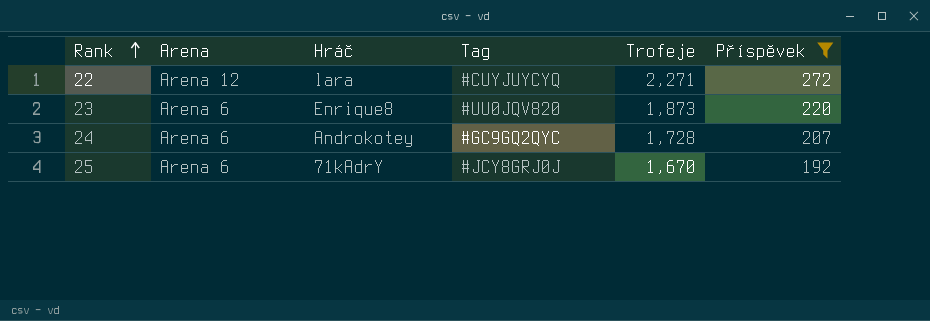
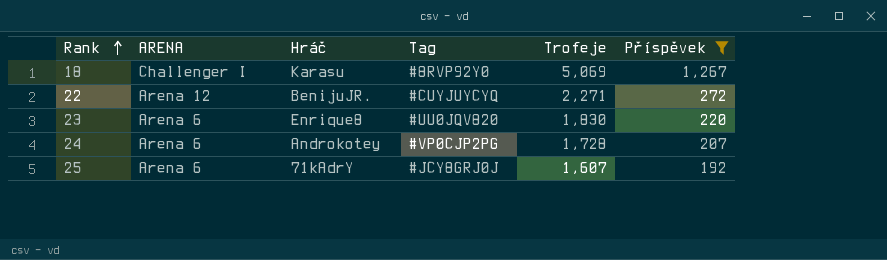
column name: Arena -> ARENA
row 18: none -> Challenger I | Karasu | #8RVP92Y0 | 5,069 | 1,267
22 | Hráč: lara -> BenijuJR.
23 | Trofeje: 1,873 -> 1,830
24 | Tag: #GC9GQ2QYC -> #VP0CJP2PG
25 | Trofeje: 1,670 -> 1,607

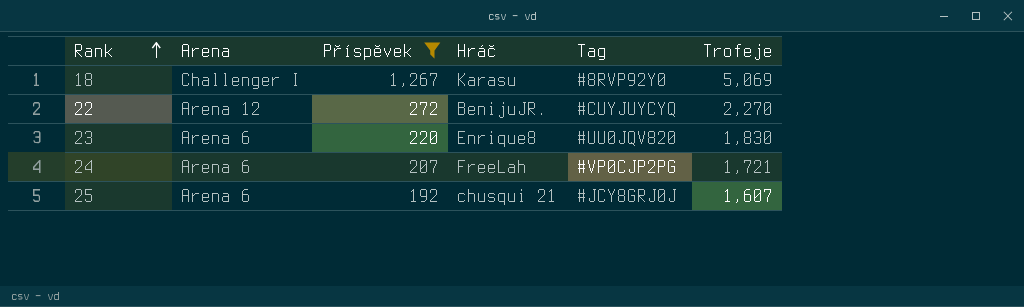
column name: ARENA -> Arena
column Příspěvek | position: 6 -> 3
22 | Trofeje: 2,271 -> 2,270
24 | Hráč: Androkotey -> FreeLah
24 | Trofeje: 1,728 -> 1,721
25 | Hráč: 71kAdrY -> chusqui 21

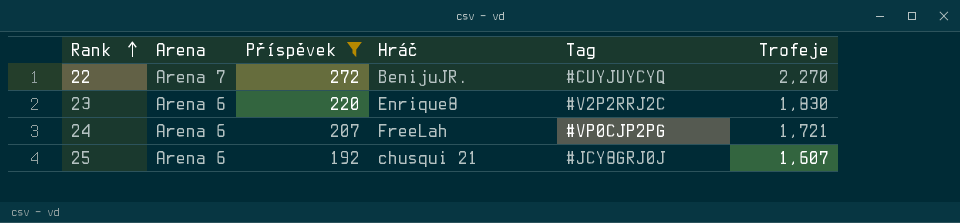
row 18: Challenger I | 1,267 | Karasu | #8RVP92Y0 | 5,069 -> none
22 | Arena: Arena 12 -> Arena 7
23 | Tag: #UU0JQV820 -> #V2P2RRJ2C

